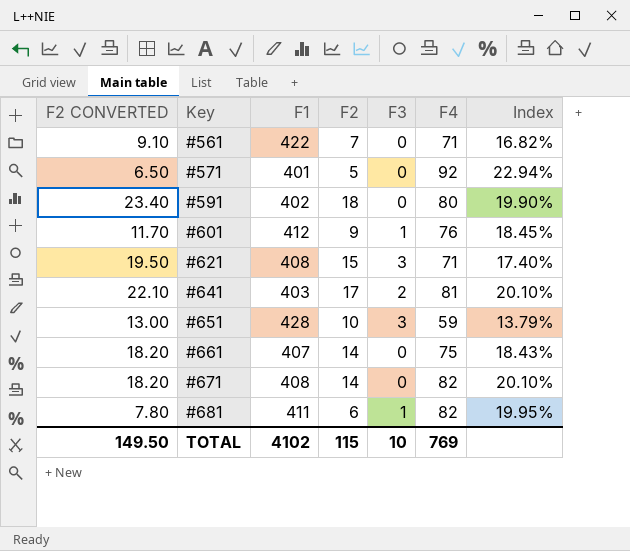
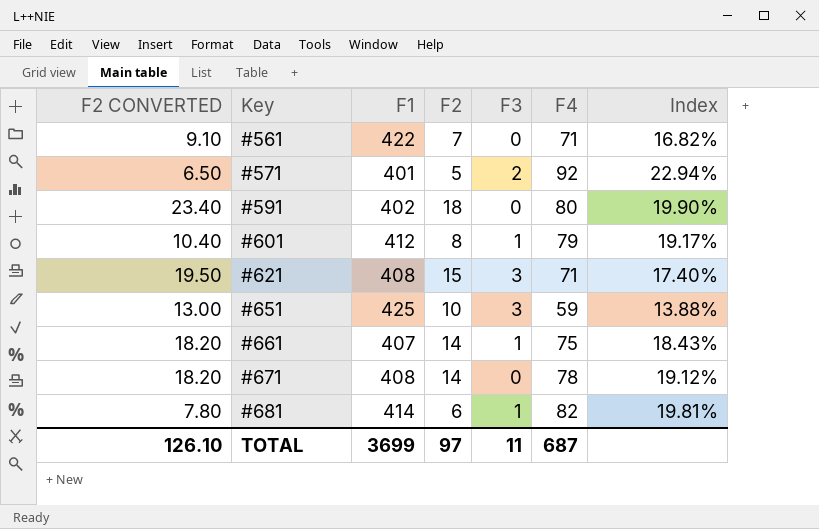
row #641: 22.10 | 403 | 17 | 2 | 81 | 20.10% -> none
#571 | F3: 0 -> 2
#601 | F2 CONVERTED: 11.70 -> 10.40
#601 | F2: 9 -> 8
#601 | F4: 76 -> 79
#601 | Index: 18.45% -> 19.17%
#651 | F1: 428 -> 425
#651 | Index: 13.79% -> 13.88%
#661 | F3: 0 -> 1
#671 | F4: 82 -> 78
#671 | Index: 20.10% -> 19.12%
#681 | F1: 411 -> 414
#681 | Index: 19.95% -> 19.81%
TOTAL | F2 CONVERTED: 149.50 -> 126.10
TOTAL | F1: 4102 -> 3699
TOTAL | F2: 115 -> 97
TOTAL | F3: 10 -> 11
TOTAL | F4: 769 -> 687

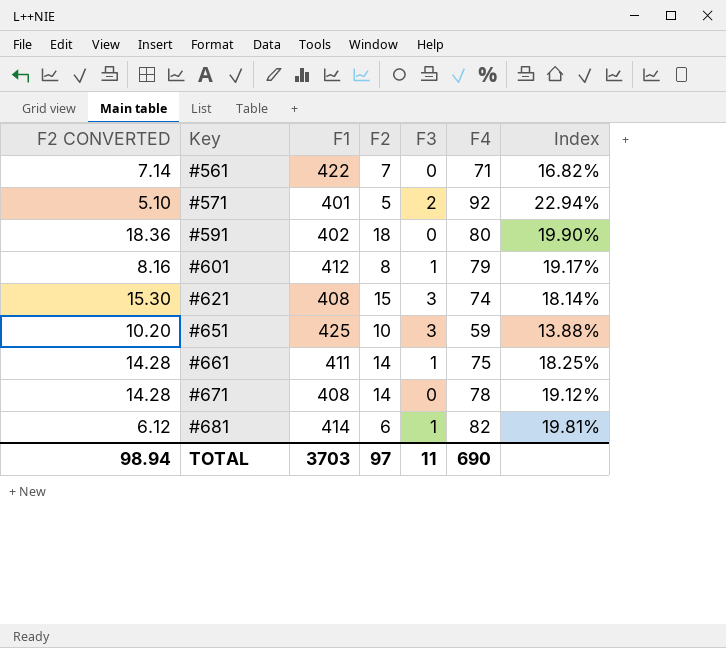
column F2 CONVERTED | formula: [F2] * 1.3 -> [F2] * 1.02
#621 | F4: 71 -> 74
#621 | Index: 17.40% -> 18.14%
#661 | F1: 407 -> 411
#661 | Index: 18.43% -> 18.25%
TOTAL | F2 CONVERTED: 126.10 -> 98.94
TOTAL | F1: 3699 -> 3703
TOTAL | F4: 687 -> 690

